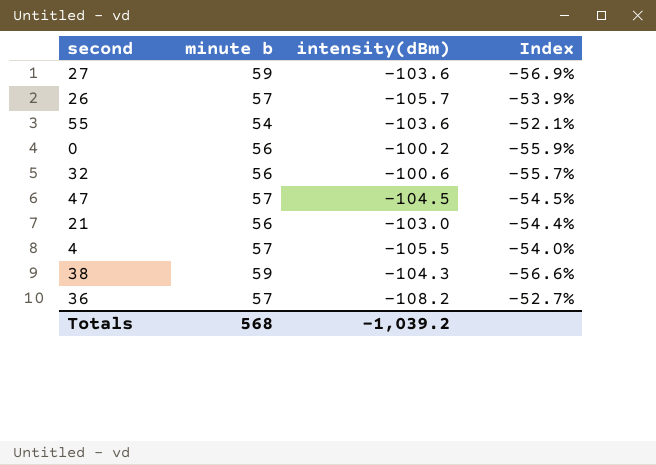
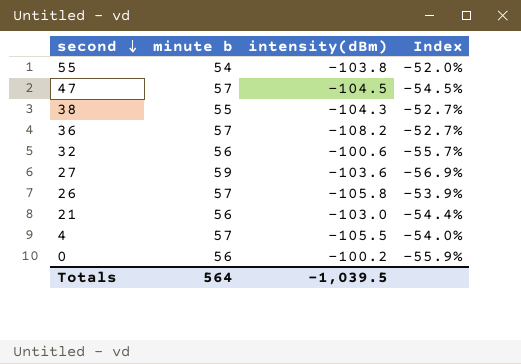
row order: none -> second descending
55 | intensity(dBm): -103.6 -> -103.8
55 | Index: -52.1% -> -52.0%
38 | minute b: 59 -> 55
38 | Index: -56.6% -> -52.7%
26 | intensity(dBm): -105.7 -> -105.8
Totals | minute b: 568 -> 564
Totals | intensity(dBm): -1,039.2 -> -1,039.5

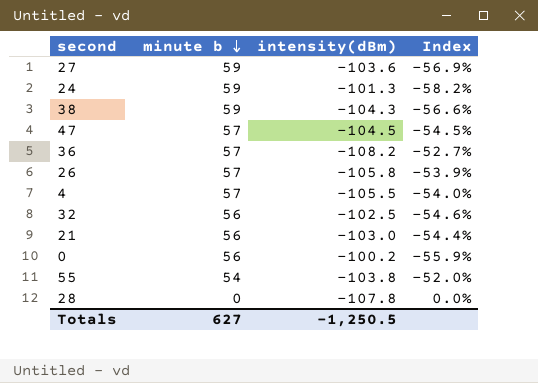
row order: second descending -> minute b descending
row 24: none -> 59 | -101.3 | -58.2%
38 | minute b: 55 -> 59
38 | Index: -52.7% -> -56.6%
32 | intensity(dBm): -100.6 -> -102.5
32 | Index: -55.7% -> -54.6%
row 28: none -> 0 | -107.8 | 0.0%
Totals | minute b: 564 -> 627
Totals | intensity(dBm): -1,039.5 -> -1,250.5

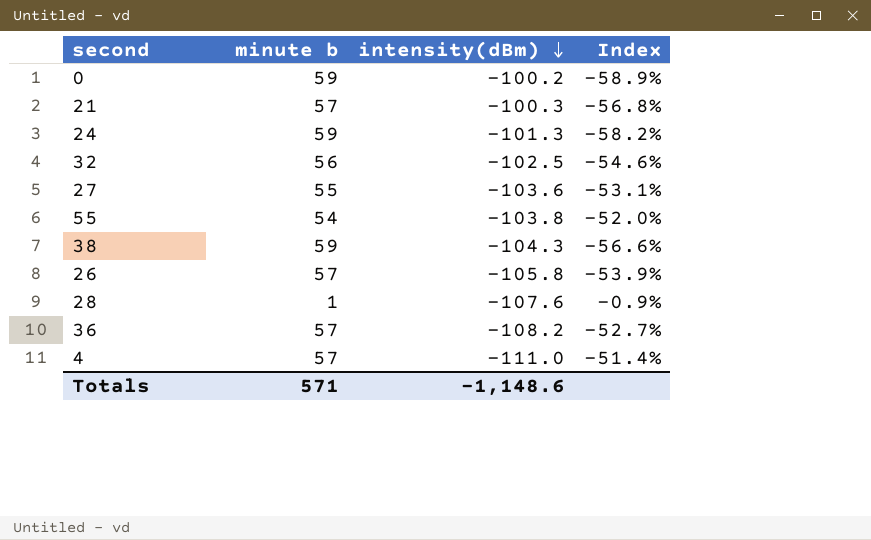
row order: minute b descending -> intensity(dBm) descending
row 47: 57 | -104.5 | -54.5% -> none
0 | minute b: 56 -> 59
0 | Index: -55.9% -> -58.9%
21 | minute b: 56 -> 57
21 | intensity(dBm): -103.0 -> -100.3
21 | Index: -54.4% -> -56.8%
27 | minute b: 59 -> 55
27 | Index: -56.9% -> -53.1%
28 | minute b: 0 -> 1
28 | intensity(dBm): -107.8 -> -107.6
28 | Index: 0.0% -> -0.9%
4 | intensity(dBm): -105.5 -> -111.0
4 | Index: -54.0% -> -51.4%
Totals | minute b: 627 -> 571
Totals | intensity(dBm): -1,250.5 -> -1,148.6

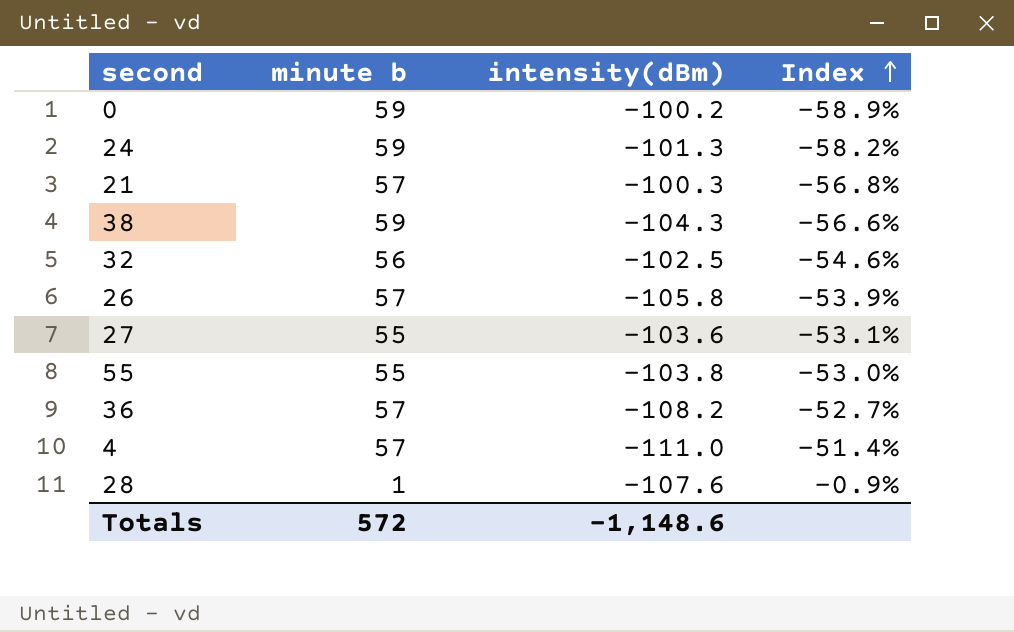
row order: intensity(dBm) descending -> Index ascending
55 | minute b: 54 -> 55
55 | Index: -52.0% -> -53.0%
Totals | minute b: 571 -> 572

